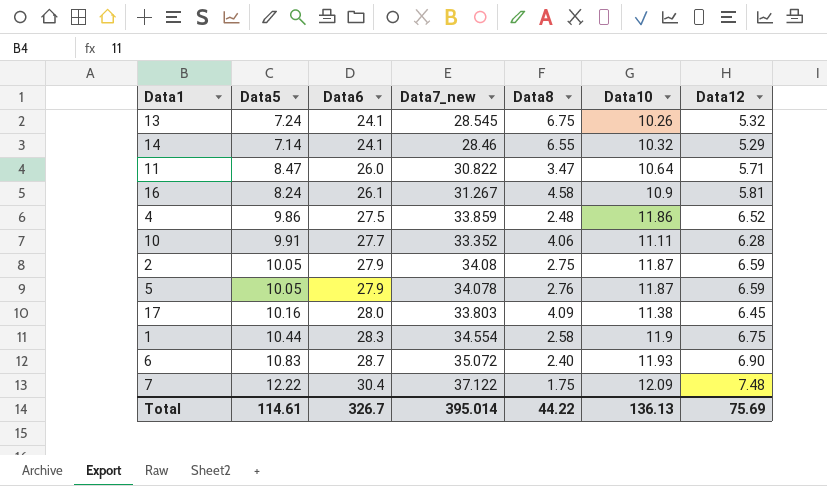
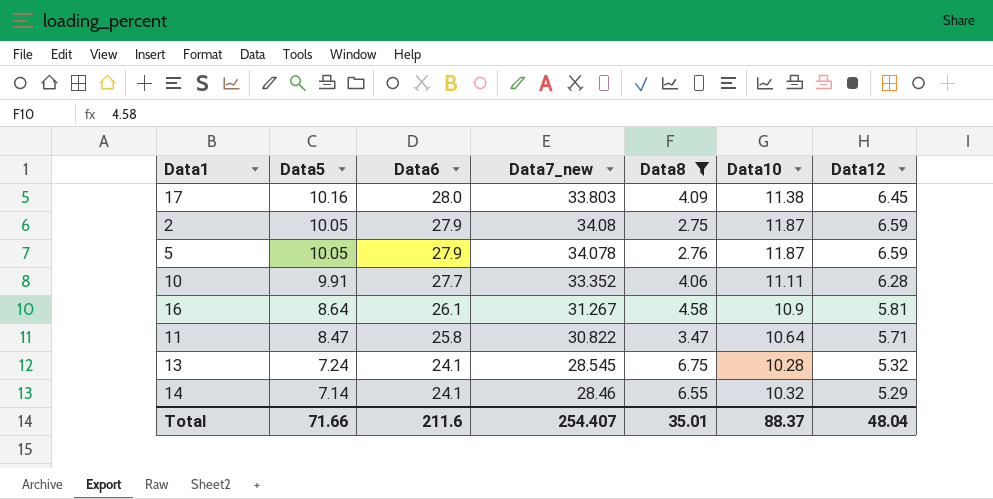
filter: none -> Data8 >= 2.75
row order: Data6 ascending -> Data5 descending
16 | Data5: 8.24 -> 8.64
11 | Data6: 26.0 -> 25.8
13 | Data10: 10.26 -> 10.28
Total | Data5: 114.61 -> 71.66
Total | Data6: 326.7 -> 211.6
Total | Data7_new: 395.014 -> 254.407
Total | Data8: 44.22 -> 35.01
Total | Data10: 136.13 -> 88.37
Total | Data12: 75.69 -> 48.04

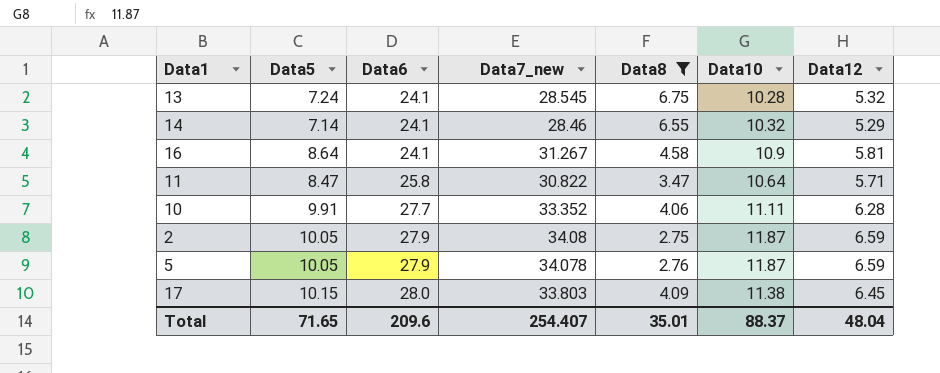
row order: Data5 descending -> Data6 ascending
16 | Data6: 26.1 -> 24.1
17 | Data5: 10.16 -> 10.15
Total | Data5: 71.66 -> 71.65
Total | Data6: 211.6 -> 209.6

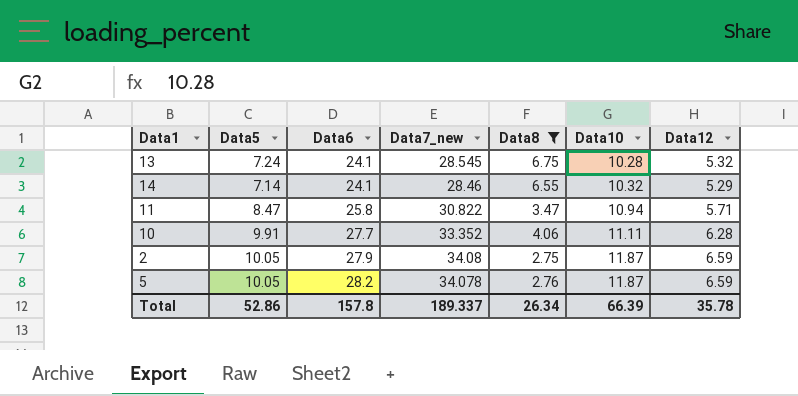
row 16: 8.64 | 24.1 | 31.267 | 4.58 | 10.9 | 5.81 -> none
row 17: 10.15 | 28.0 | 33.803 | 4.09 | 11.38 | 6.45 -> none
11 | Data10: 10.64 -> 10.94
5 | Data6: 27.9 -> 28.2
Total | Data5: 71.65 -> 52.86
Total | Data6: 209.6 -> 157.8
Total | Data7_new: 254.407 -> 189.337
Total | Data8: 35.01 -> 26.34
Total | Data10: 88.37 -> 66.39
Total | Data12: 48.04 -> 35.78

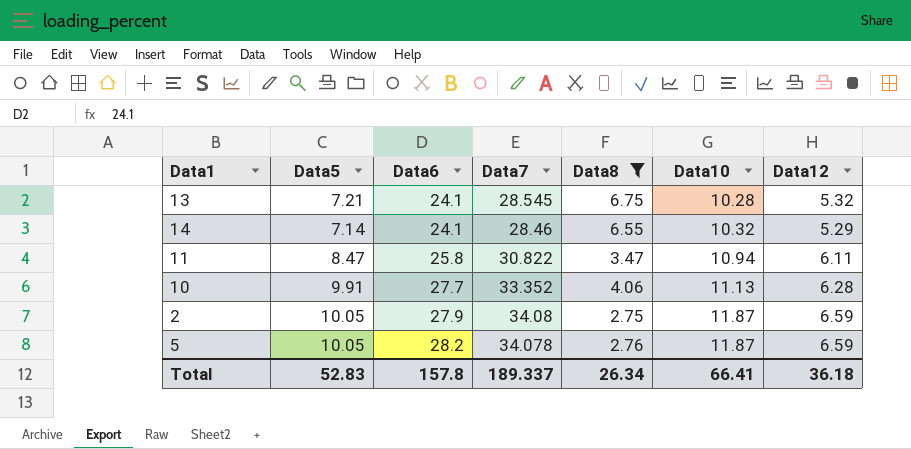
column name: Data7_new -> Data7
13 | Data5: 7.24 -> 7.21
11 | Data12: 5.71 -> 6.11
10 | Data10: 11.11 -> 11.13
Total | Data5: 52.86 -> 52.83
Total | Data10: 66.39 -> 66.41
Total | Data12: 35.78 -> 36.18

